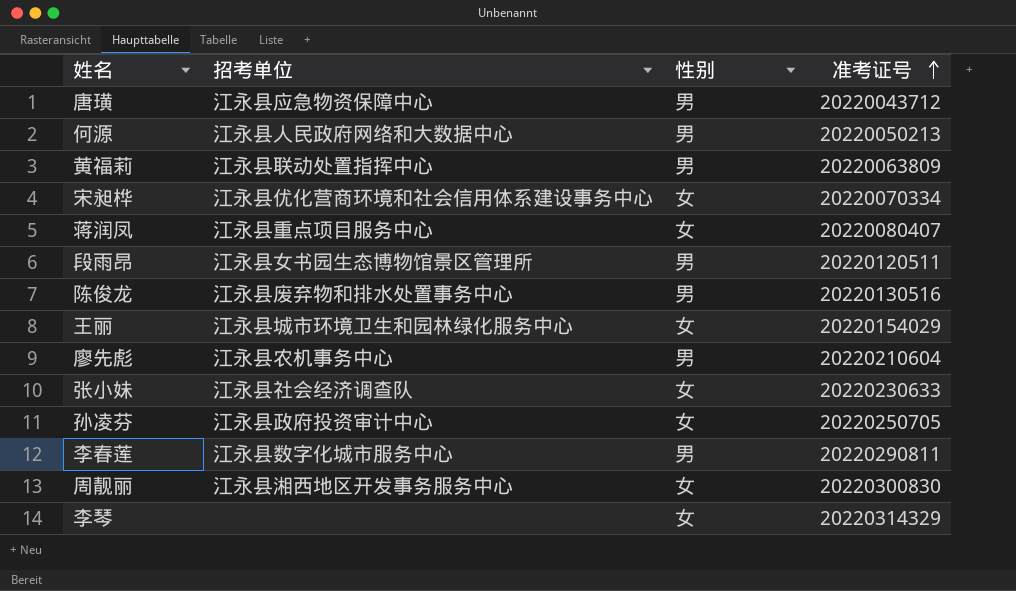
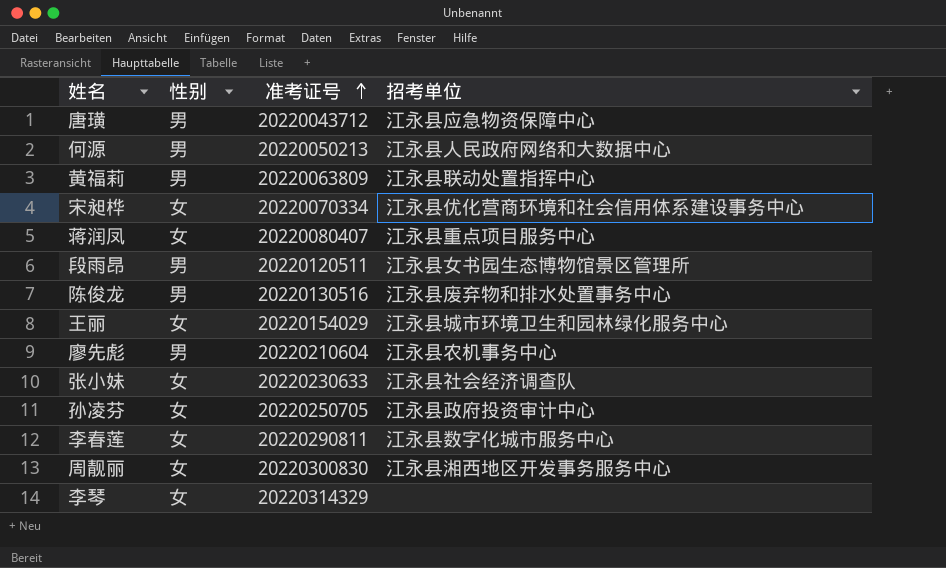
column 招考单位 | position: 2 -> 4
李春莲 | 性别: 男 -> 女

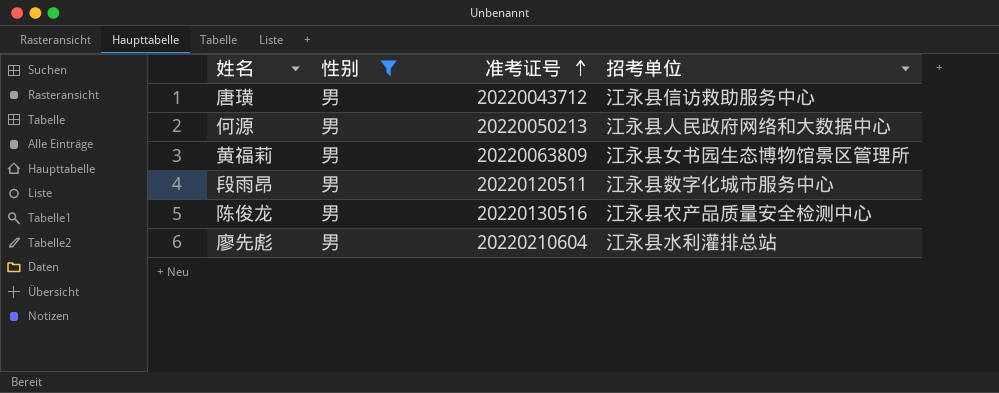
filter: none -> 性别 = 男
唐璜 | 招考单位: 江永县应急物资保障中心 -> 江永县信访救助服务中心
黄福莉 | 招考单位: 江永县联动处置指挥中心 -> 江永县女书园生态博物馆景区管理所
段雨昂 | 招考单位: 江永县女书园生态博物馆景区管理所 -> 江永县数字化城市服务中心
陈俊龙 | 招考单位: 江永县废弃物和排水处置事务中心 -> 江永县农产品质量安全检测中心
廖先彪 | 招考单位: 江永县农机事务中心 -> 江永县水利灌排总站

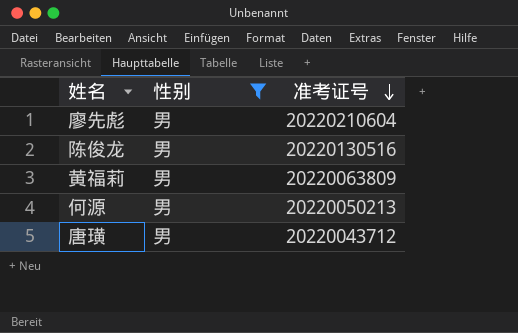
row order: 准考证号 ascending -> 准考证号 descending
column 招考单位 | position: 4 -> none
row 段雨昂: 男 | 20220120511 | 江永县数字化城市服务中心 -> none

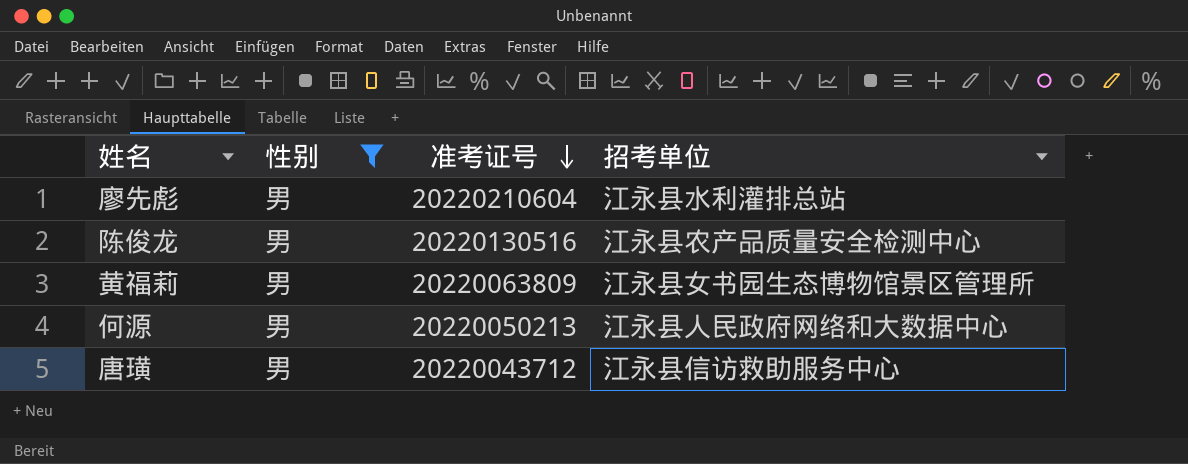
column 招考单位 | position: none -> 4

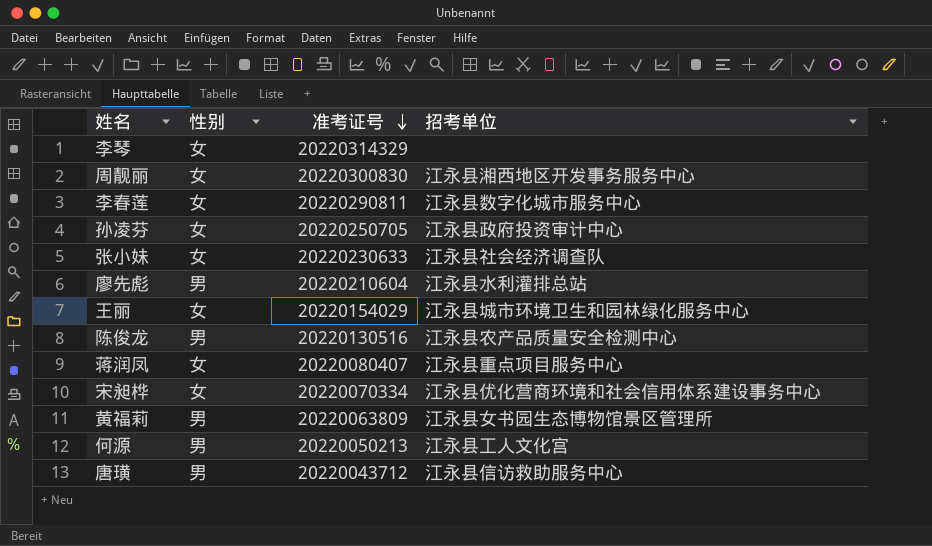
filter: 性别 = 男 -> none
何源 | 招考单位: 江永县人民政府网络和大数据中心 -> 江永县工人文化宫

